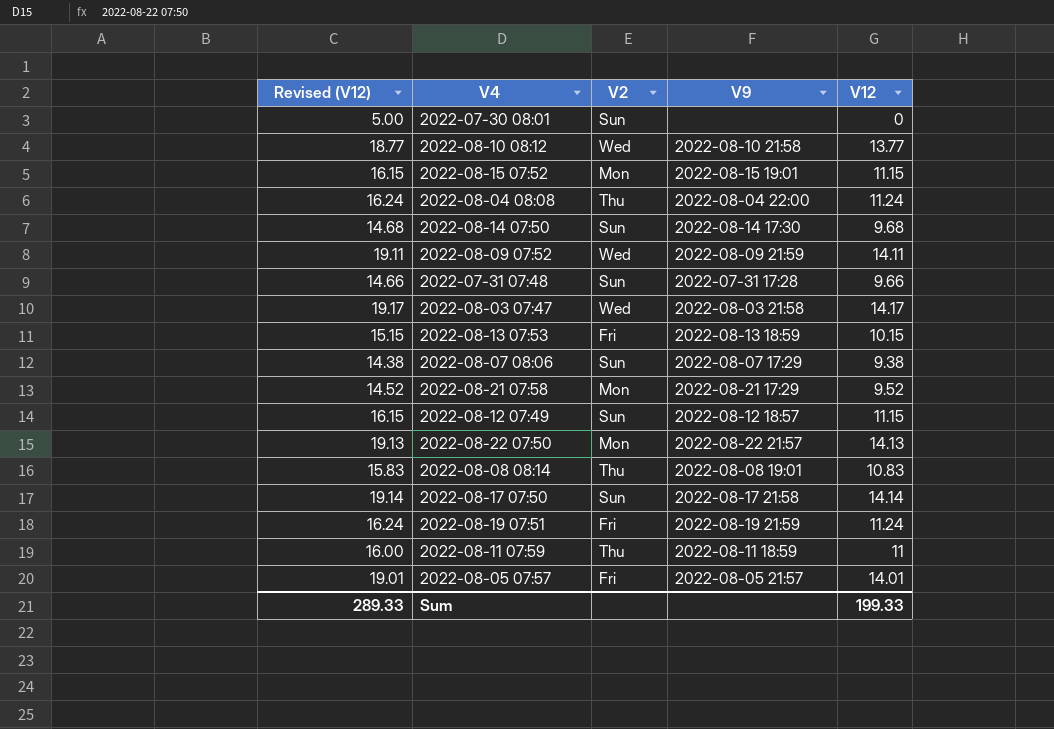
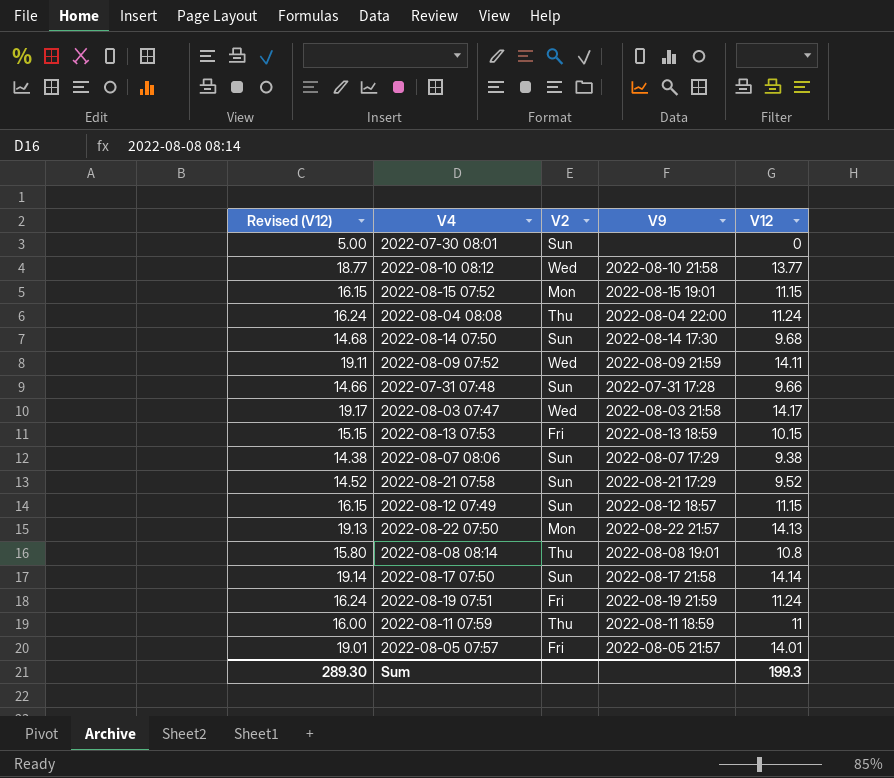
2022-08-21 07:58 | V2: Mon -> Sun
2022-08-08 08:14 | Revised (V12): 15.83 -> 15.80
2022-08-08 08:14 | V12: 10.83 -> 10.8
Sum | Revised (V12): 289.33 -> 289.30
Sum | V12: 199.33 -> 199.3

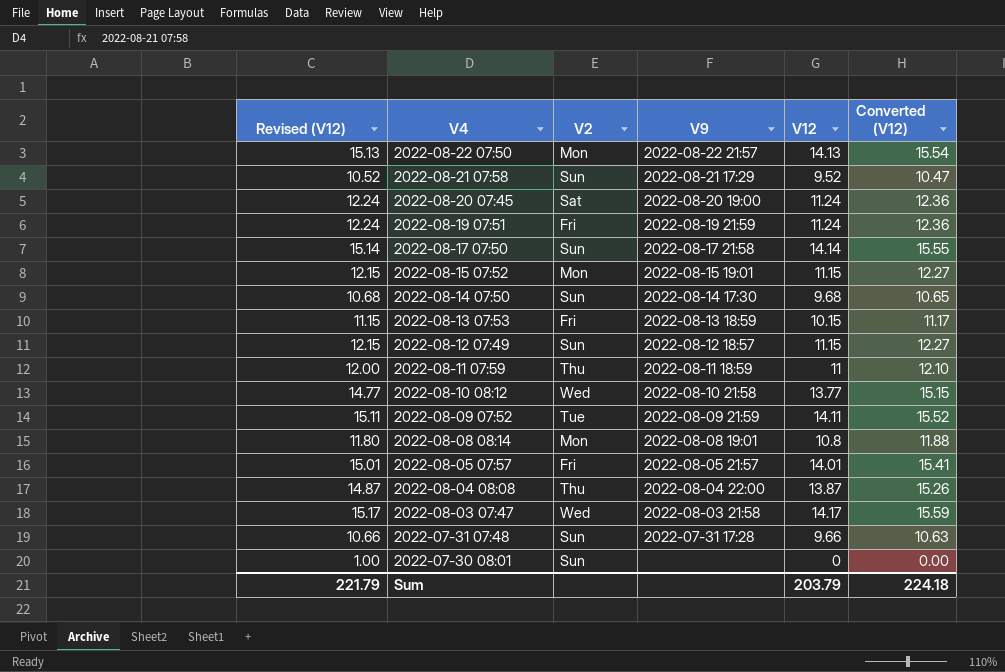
row order: none -> V4 descending
column Revised (V12) | formula: [V12] + 5 -> [V12] + 1
column Converted (V12) | formula: none -> [V12] * 1.1
row 2022-08-07 08:06: 14.38 | Sun | 2022-08-07 17:29 | 9.38 -> none
row 2022-08-20 07:45: none -> 12.24 | Sat | 2022-08-20 19:00 | 11.24 | 12.36
2022-08-09 07:52 | V2: Wed -> Tue
2022-08-08 08:14 | V2: Thu -> Mon
2022-08-04 08:08 | V12: 11.24 -> 13.87
Sum | Revised (V12): 289.30 -> 221.79
Sum | V12: 199.3 -> 203.79

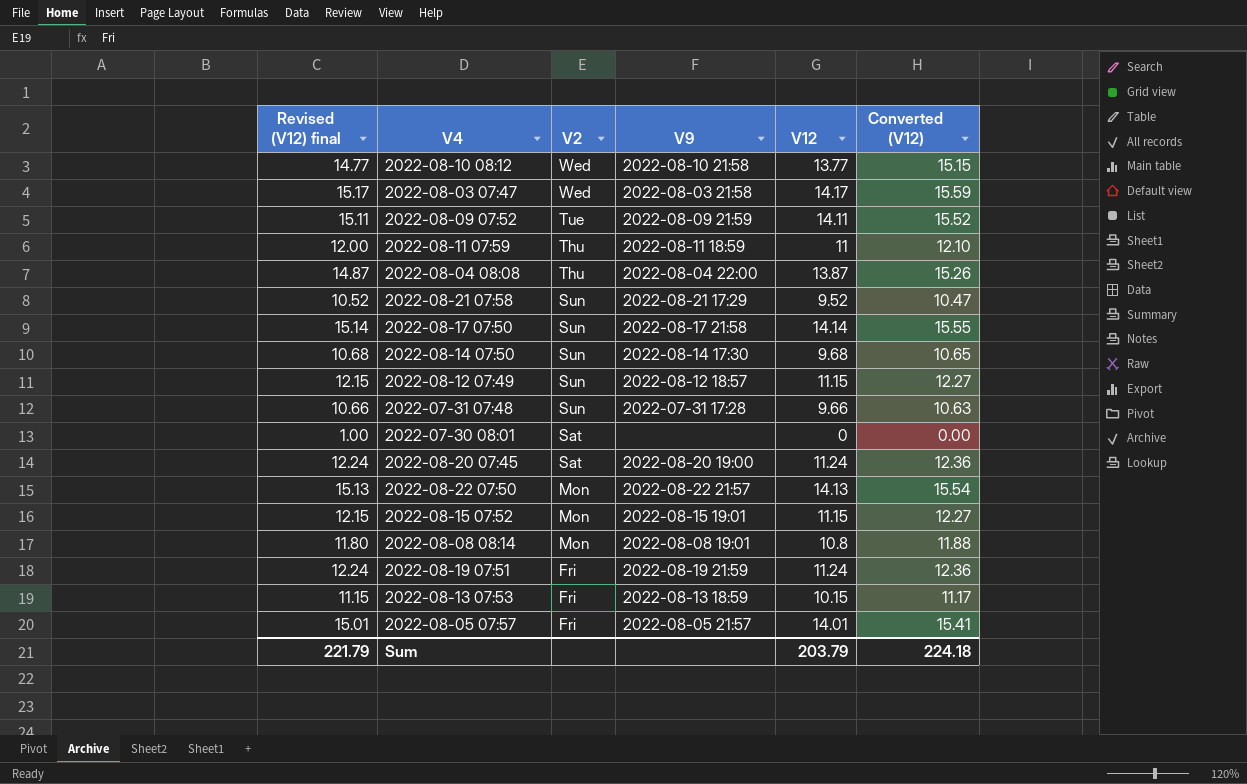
row order: V4 descending -> V2 descending
column name: Revised (V12) -> Revised (V12) final
2022-07-30 08:01 | V2: Sun -> Sat

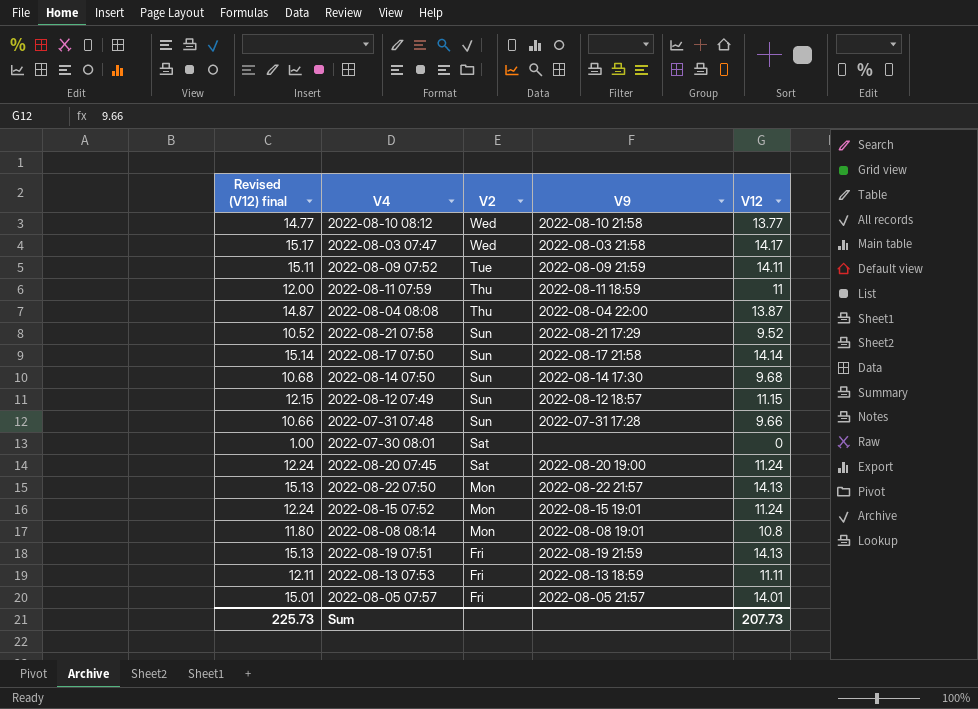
column Converted (V12) | formula: [V12] * 1.1 -> none
2022-08-15 07:52 | Revised (V12) final: 12.15 -> 12.24
2022-08-15 07:52 | V12: 11.15 -> 11.24
2022-08-19 07:51 | Revised (V12) final: 12.24 -> 15.13
2022-08-19 07:51 | V12: 11.24 -> 14.13
2022-08-13 07:53 | Revised (V12) final: 11.15 -> 12.11
2022-08-13 07:53 | V12: 10.15 -> 11.11
Sum | Revised (V12) final: 221.79 -> 225.73
Sum | V12: 203.79 -> 207.73

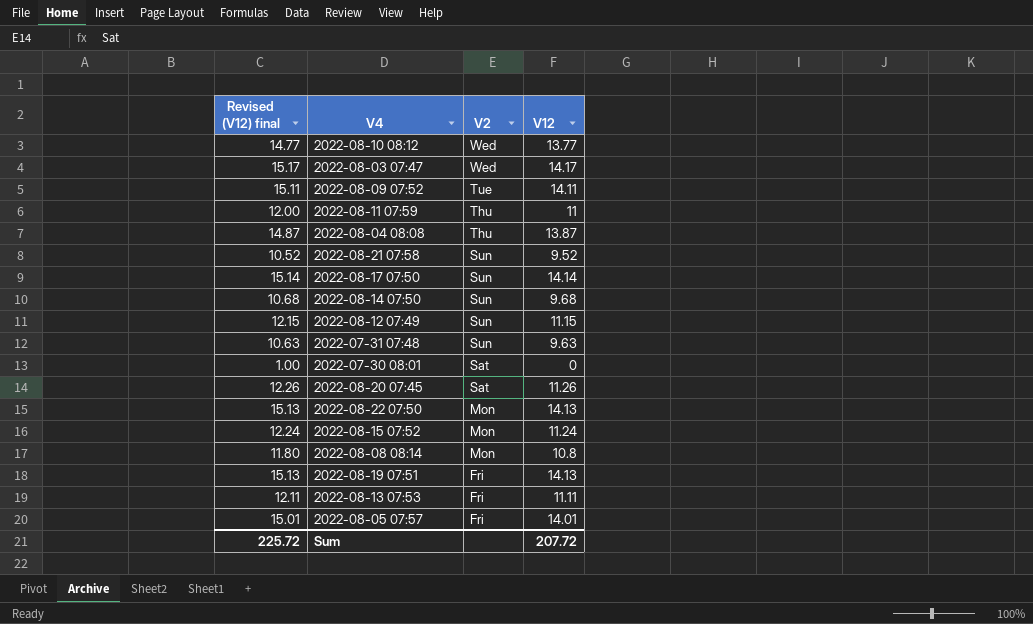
column V9 | position: 4 -> none
2022-07-31 07:48 | Revised (V12) final: 10.66 -> 10.63
2022-07-31 07:48 | V12: 9.66 -> 9.63
2022-08-20 07:45 | Revised (V12) final: 12.24 -> 12.26
2022-08-20 07:45 | V12: 11.24 -> 11.26
Sum | Revised (V12) final: 225.73 -> 225.72
Sum | V12: 207.73 -> 207.72

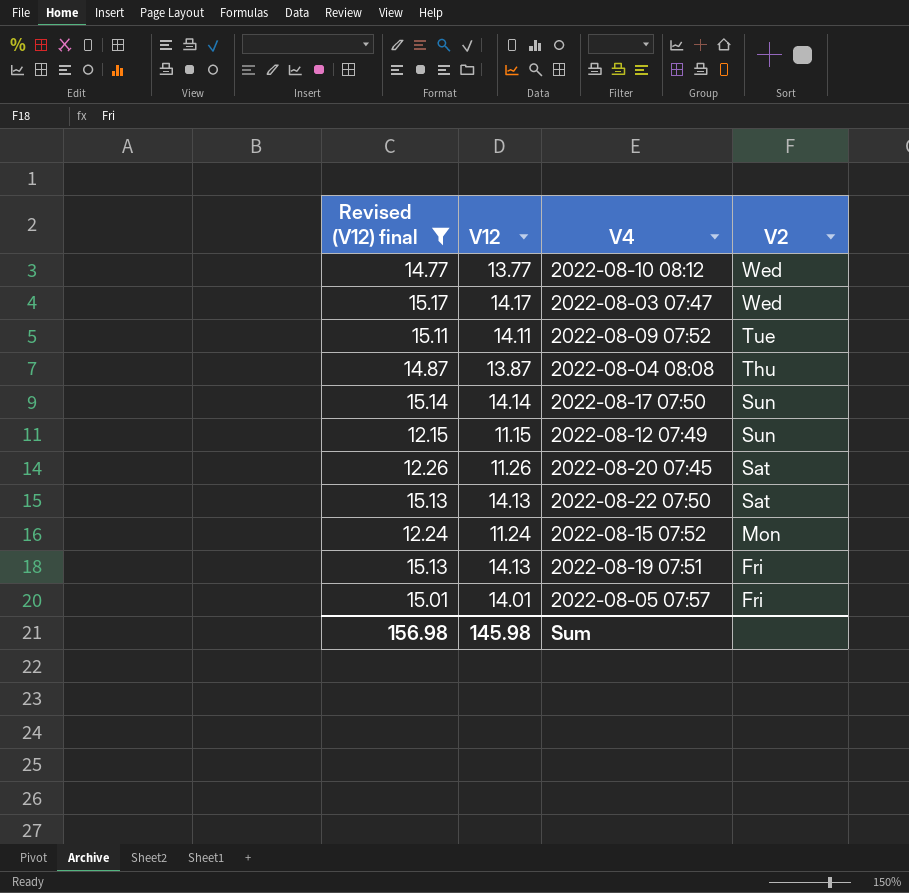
filter: none -> Revised (V12) final >= 12.15
column V12 | position: 4 -> 2
2022-08-22 07:50 | V2: Mon -> Sat
Sum | Revised (V12) final: 225.72 -> 156.98
Sum | V12: 207.72 -> 145.98

